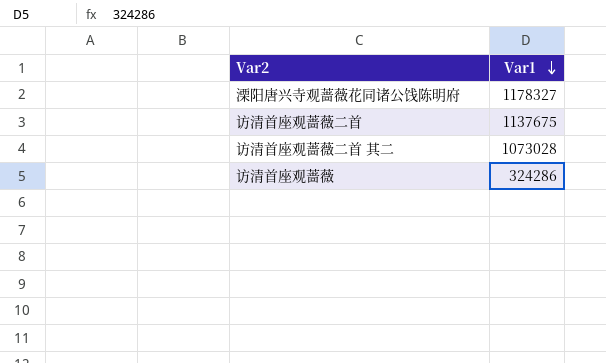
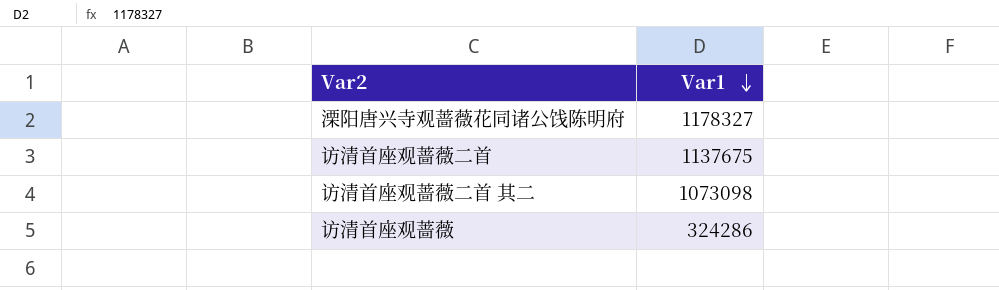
访清首座观蔷薇二首 其二 | Var1: 1073028 -> 1073098

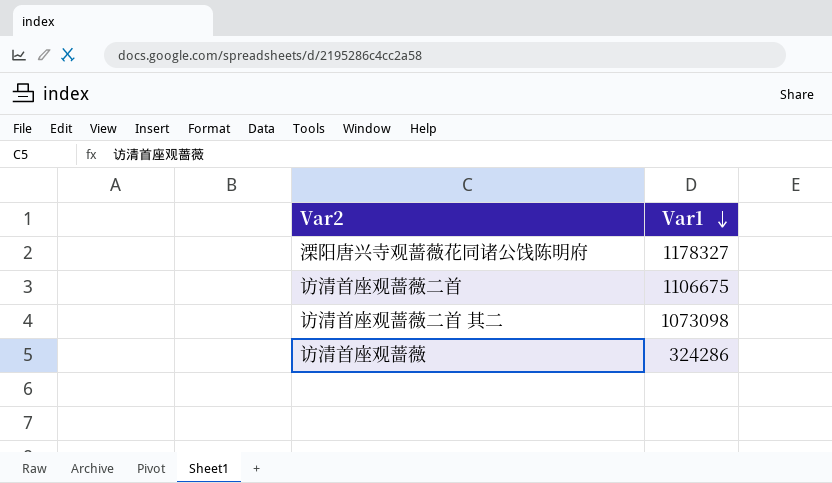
访清首座观蔷薇二首 | Var1: 1137675 -> 1106675

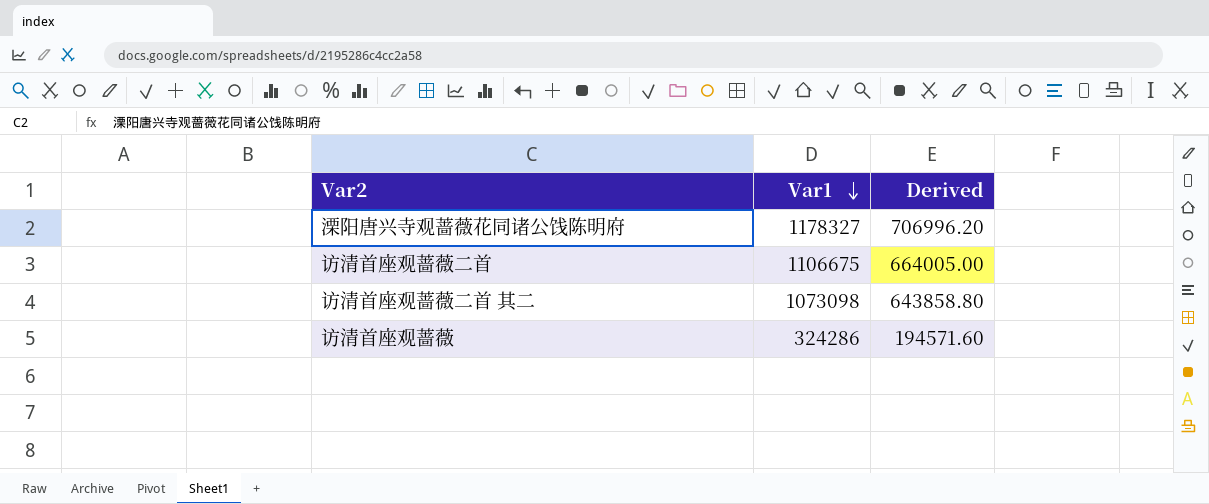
column Derived | formula: none -> [Var1] * 0.6

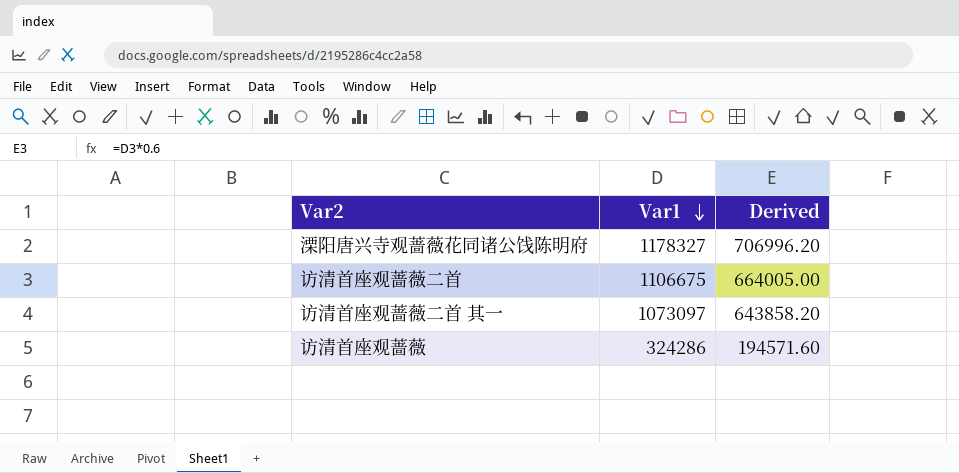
row 访清首座观蔷薇二首 其二: 1073098 | 643858.80 -> none
row 访清首座观蔷薇二首 其一: none -> 1073097 | 643858.20

